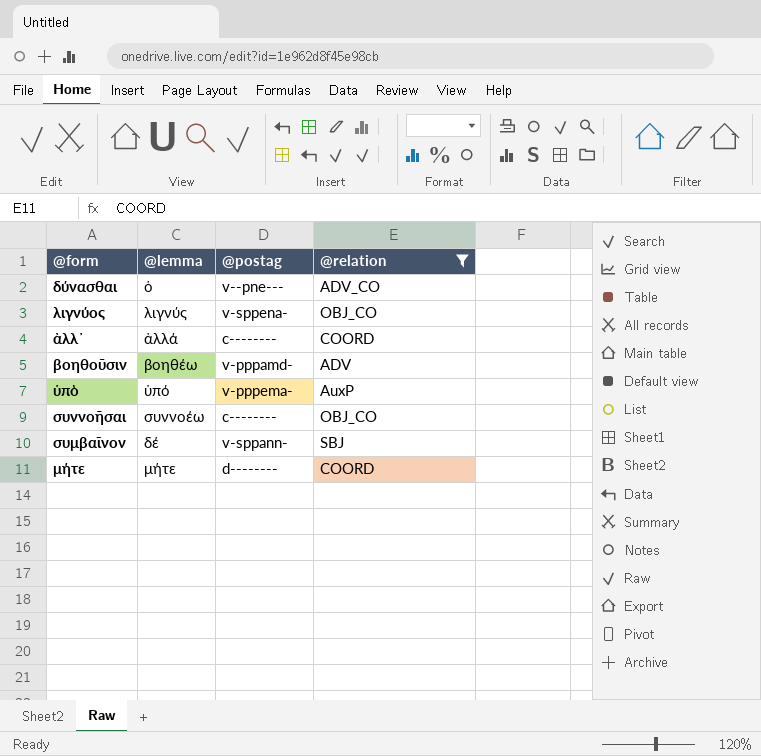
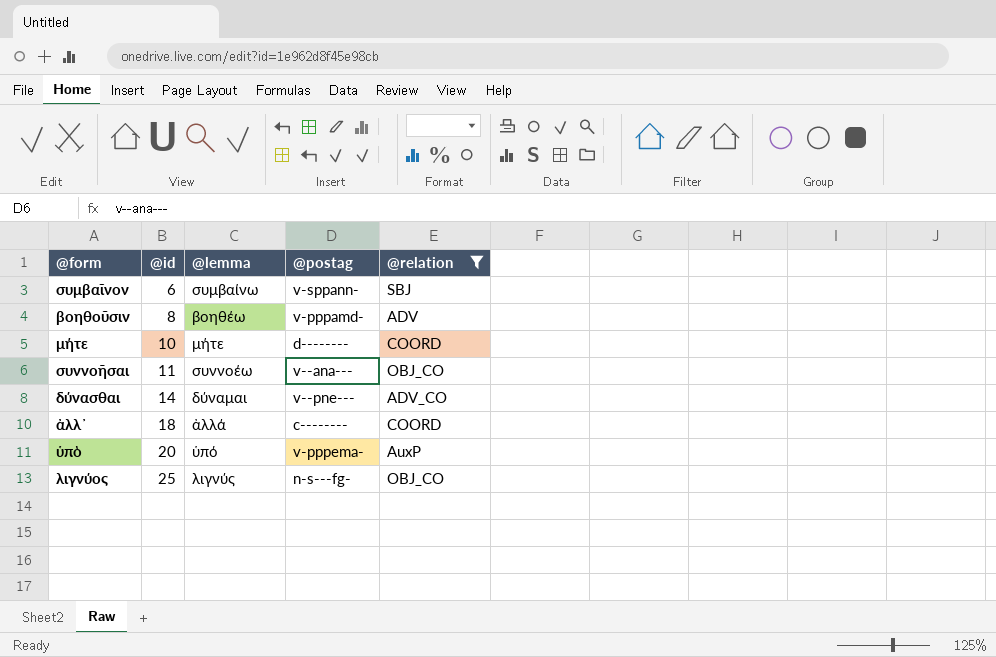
row order: none -> @id ascending
column @id | position: none -> 2
συμβαῖνον | @lemma: δέ -> συμβαίνω
συννοῆσαι | @postag: c-------- -> v--ana---
δύνασθαι | @lemma: ὁ -> δύναμαι
λιγνύος | @postag: v-sppena- -> n-s---fg-

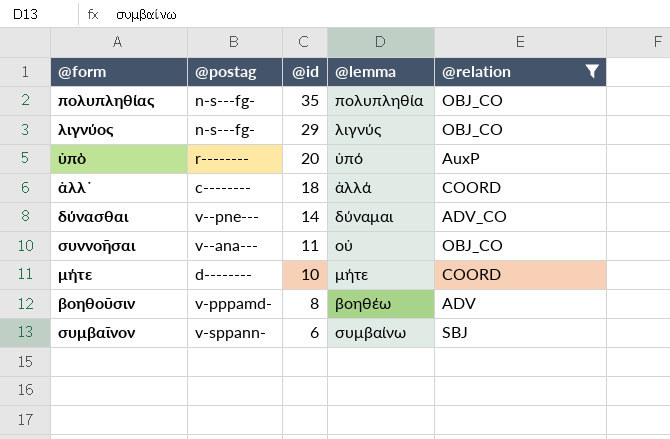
row order: @id ascending -> @id descending
column @postag | position: 4 -> 2
row πολυπληθίας: none -> n-s---fg- | 35 | πολυπληθία | OBJ_CO
λιγνύος | @id: 25 -> 29
ὑπὸ | @postag: v-pppema- -> r--------
συννοῆσαι | @lemma: συννοέω -> οὐ

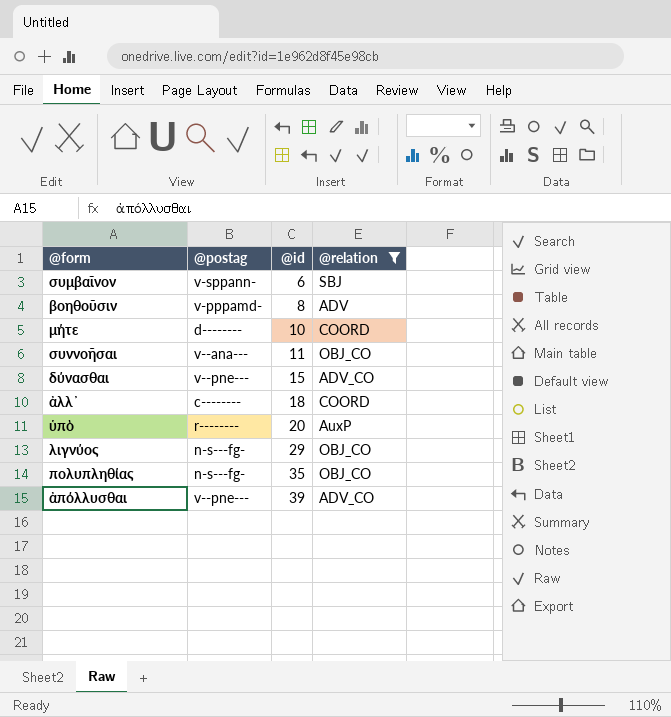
row order: @id descending -> @id ascending
column @lemma | position: 4 -> none
δύνασθαι | @id: 14 -> 15
row ἀπόλλυσθαι: none -> v--pne--- | 39 | ADV_CO

